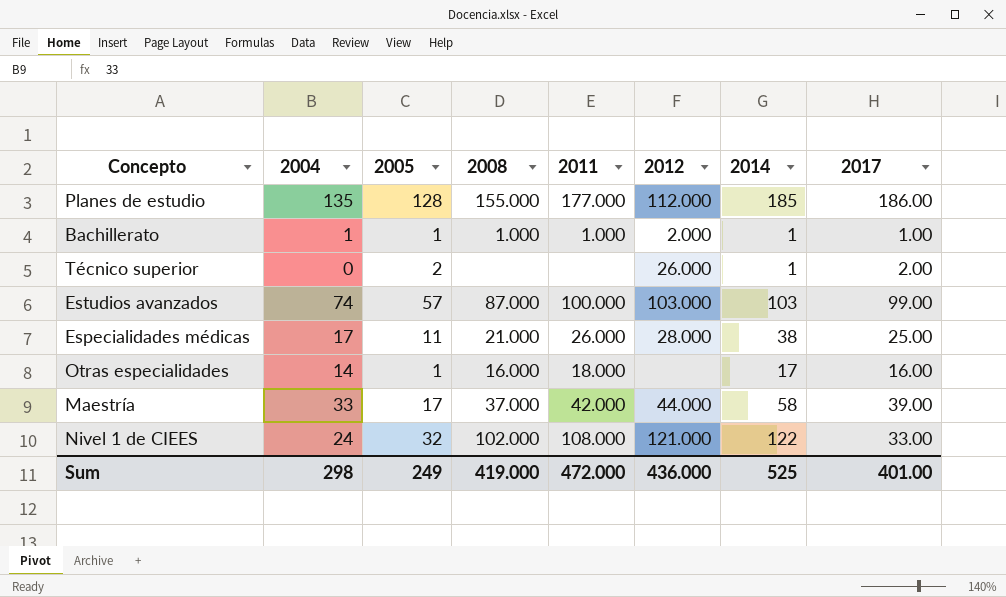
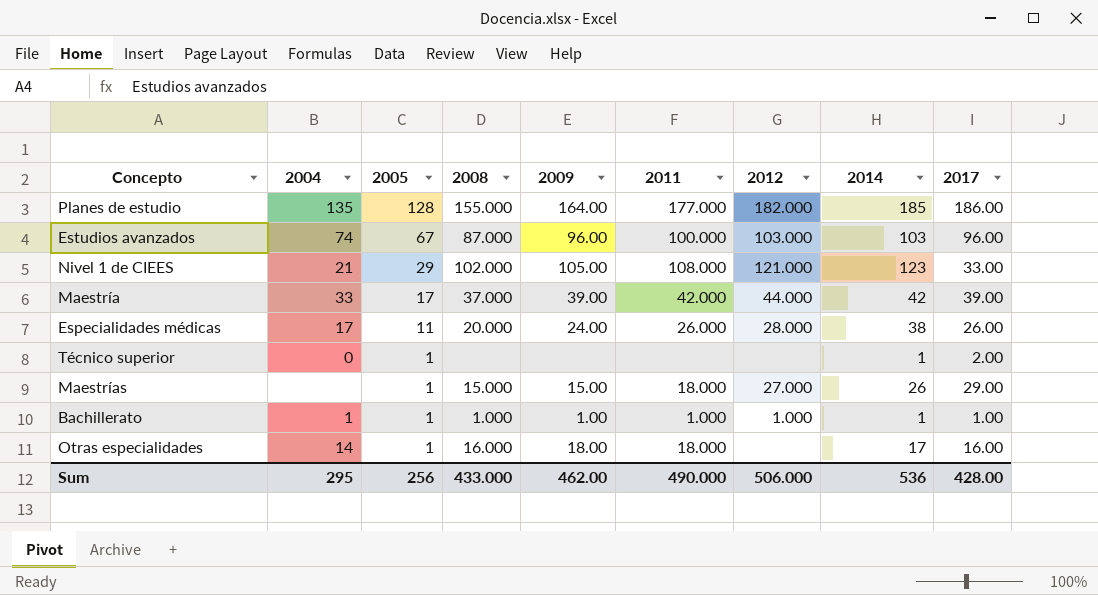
row order: none -> 2005 descending
column 2009 | position: none -> 5
Planes de estudio | 2012: 112.000 -> 182.000
Estudios avanzados | 2005: 57 -> 67
Estudios avanzados | 2017: 99.00 -> 96.00
Nivel 1 de CIEES | 2004: 24 -> 21
Nivel 1 de CIEES | 2005: 32 -> 29
Nivel 1 de CIEES | 2014: 122 -> 123
Maestría | 2014: 58 -> 42
Especialidades médicas | 2008: 21.000 -> 20.000
Especialidades médicas | 2017: 25.00 -> 26.00
Técnico superior | 2005: 2 -> 1
Técnico superior | 2012: 26.000 -> none
row Maestrías: none -> none | 1 | 15.000 | 15.00 | 18.000 | 27.000 | 26 | 29.00
Bachillerato | 2012: 2.000 -> 1.000
Sum | 2004: 298 -> 295
Sum | 2005: 249 -> 256
Sum | 2008: 419.000 -> 433.000
Sum | 2011: 472.000 -> 490.000
Sum | 2012: 436.000 -> 506.000
Sum | 2014: 525 -> 536
Sum | 2017: 401.00 -> 428.00

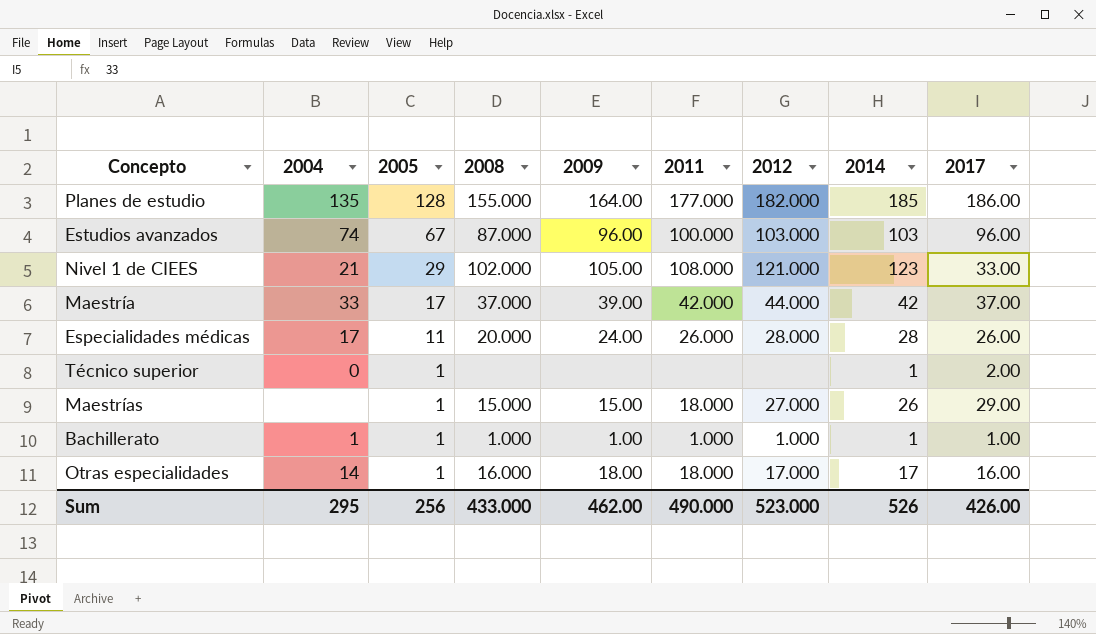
Maestría | 2017: 39.00 -> 37.00
Especialidades médicas | 2014: 38 -> 28
Otras especialidades | 2012: none -> 17.000
Sum | 2012: 506.000 -> 523.000
Sum | 2014: 536 -> 526
Sum | 2017: 428.00 -> 426.00

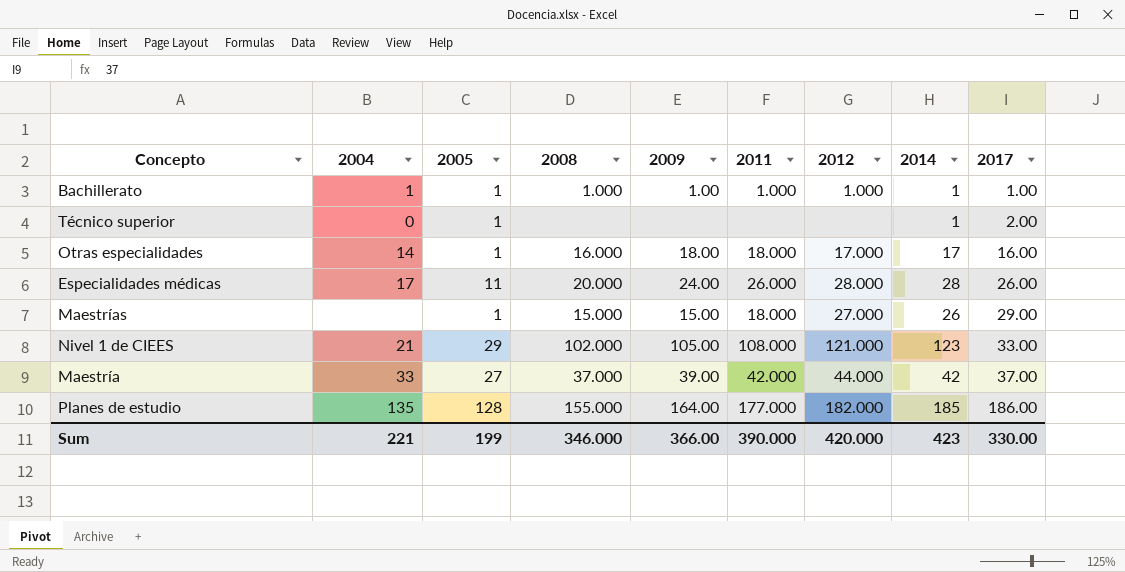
row order: 2005 descending -> 2017 ascending
row Estudios avanzados: 74 | 67 | 87.000 | 96.00 | 100.000 | 103.000 | 103 | 96.00 -> none
Maestría | 2005: 17 -> 27
Sum | 2004: 295 -> 221
Sum | 2005: 256 -> 199
Sum | 2008: 433.000 -> 346.000
Sum | 2009: 462.00 -> 366.00
Sum | 2011: 490.000 -> 390.000
Sum | 2012: 523.000 -> 420.000
Sum | 2014: 526 -> 423
Sum | 2017: 426.00 -> 330.00

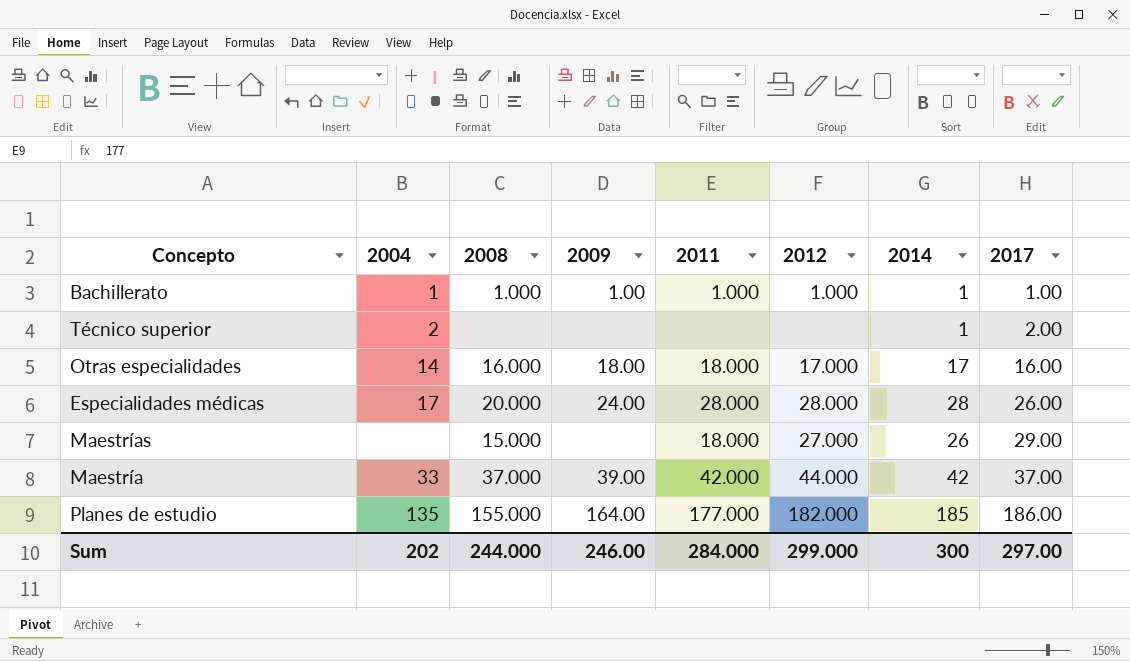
column 2005 | position: 3 -> none
row Nivel 1 de CIEES: 21 | 29 | 102.000 | 105.00 | 108.000 | 121.000 | 123 | 33.00 -> none
Técnico superior | 2004: 0 -> 2
Especialidades médicas | 2011: 26.000 -> 28.000
Maestrías | 2009: 15.00 -> none
Sum | 2004: 221 -> 202
Sum | 2008: 346.000 -> 244.000
Sum | 2009: 366.00 -> 246.00
Sum | 2011: 390.000 -> 284.000
Sum | 2012: 420.000 -> 299.000
Sum | 2014: 423 -> 300
Sum | 2017: 330.00 -> 297.00

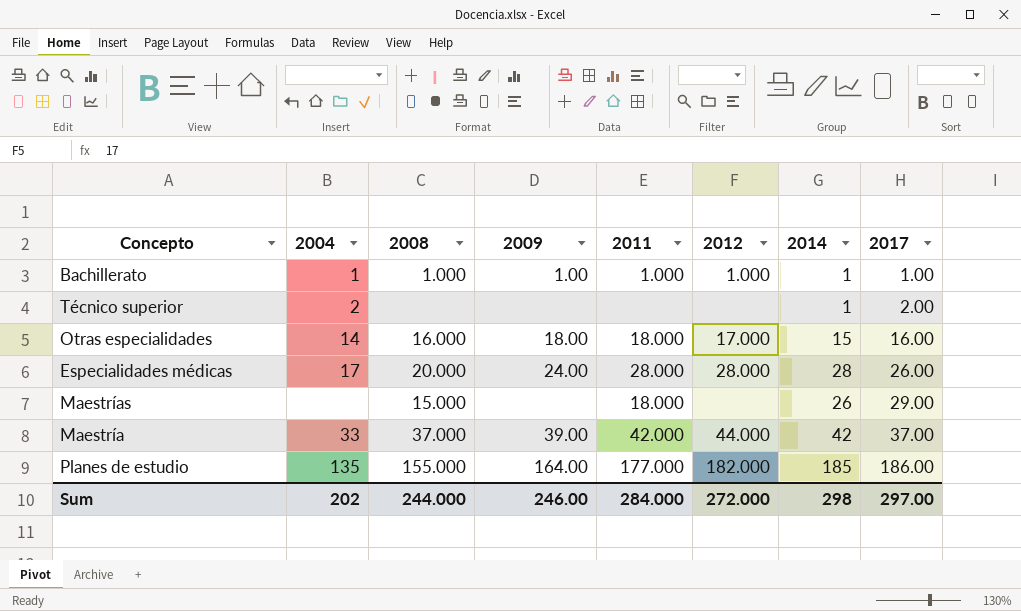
Otras especialidades | 2014: 17 -> 15
Maestrías | 2012: 27.000 -> none
Sum | 2012: 299.000 -> 272.000
Sum | 2014: 300 -> 298

